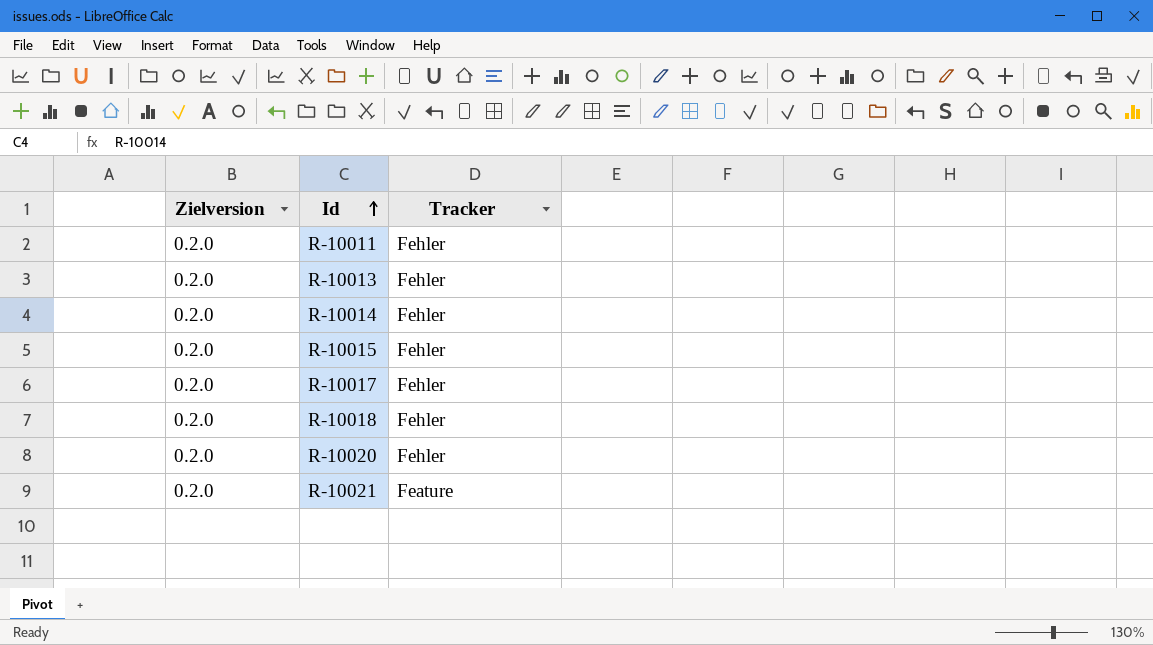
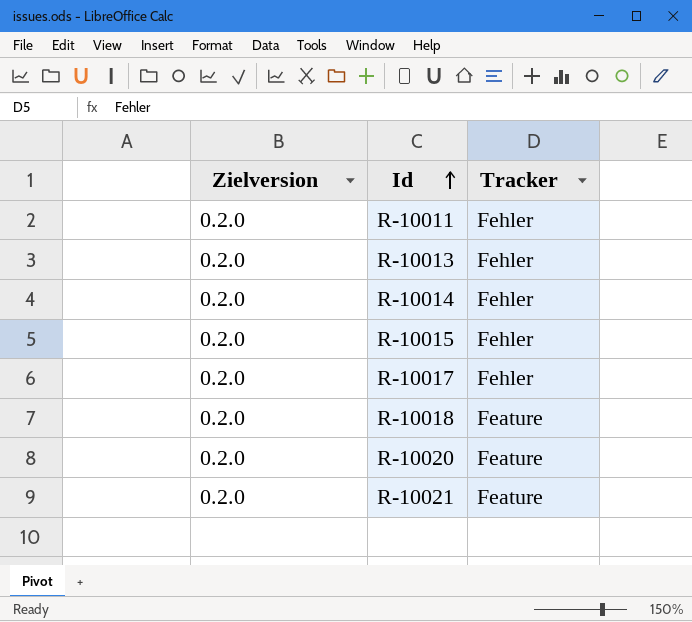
R-10018 | Tracker: Fehler -> Feature
R-10020 | Tracker: Fehler -> Feature

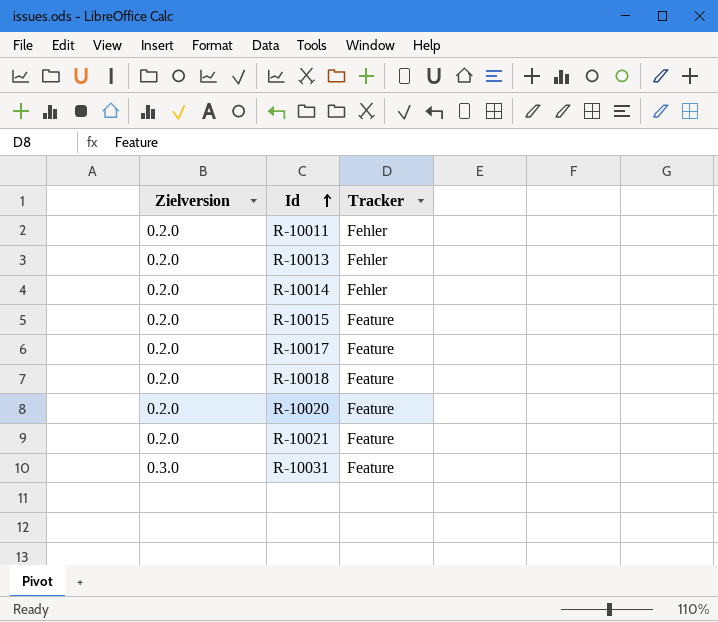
R-10015 | Tracker: Fehler -> Feature
R-10017 | Tracker: Fehler -> Feature
row R-10031: none -> 0.3.0 | Feature

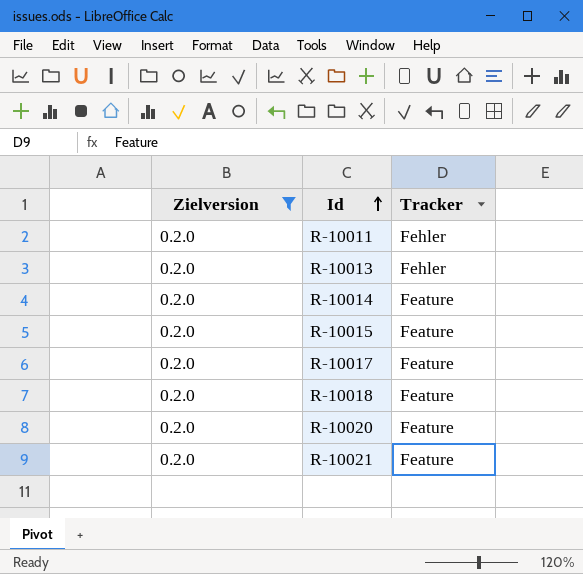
filter: none -> Zielversion = 0.2.0
R-10014 | Tracker: Fehler -> Feature

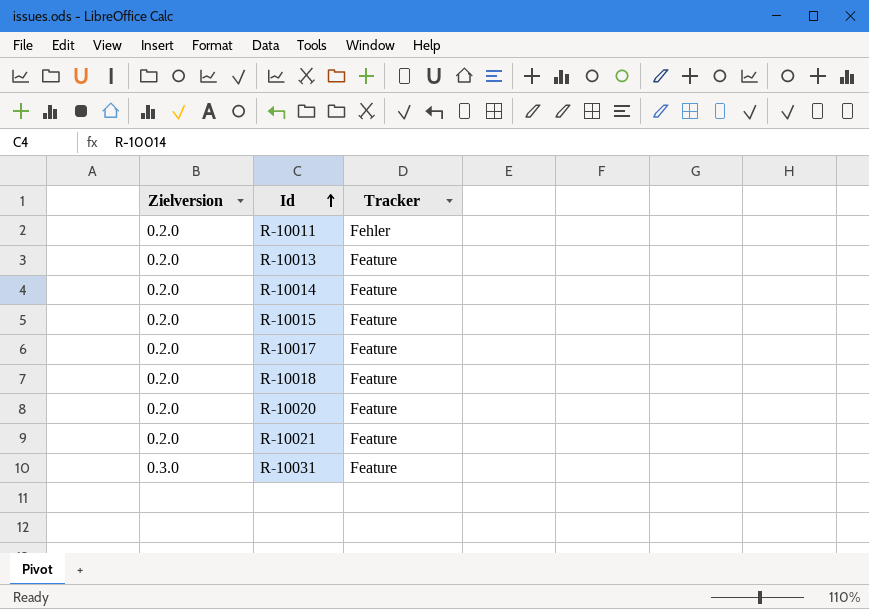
filter: Zielversion = 0.2.0 -> none
R-10013 | Tracker: Fehler -> Feature

